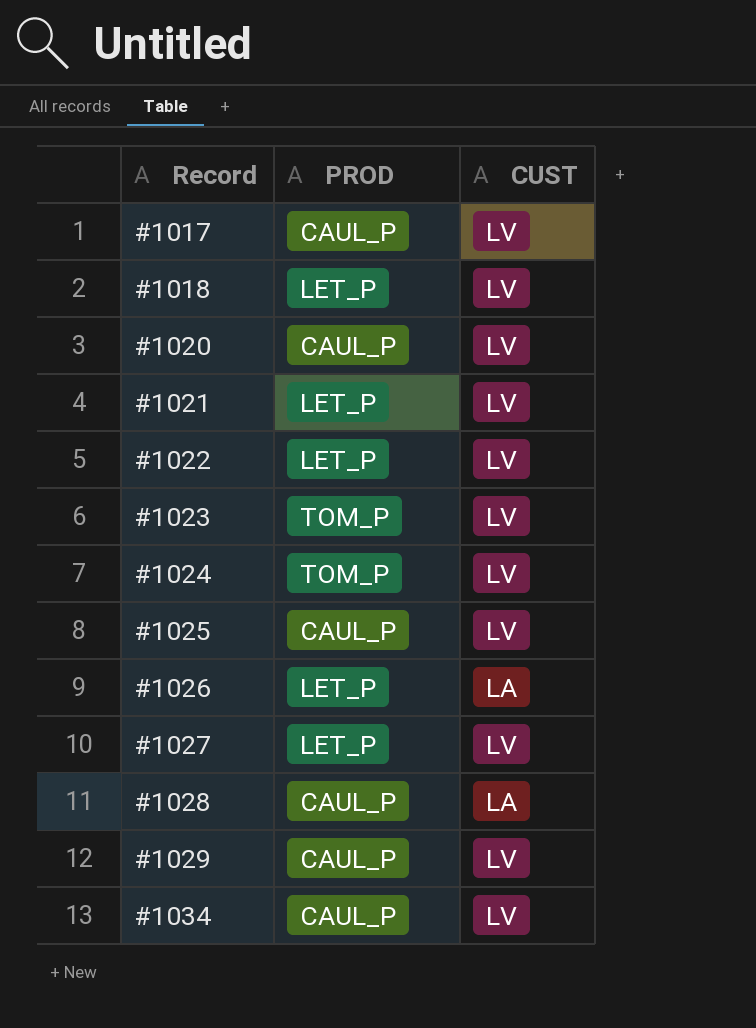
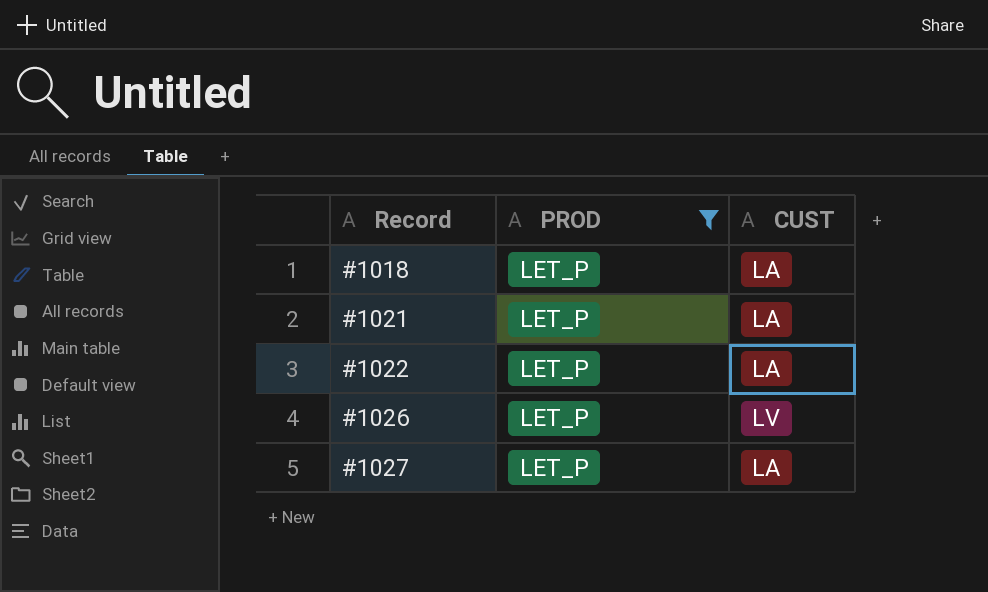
filter: none -> PROD = LET_P
#1018 | CUST: LV -> LA
#1021 | CUST: LV -> LA
#1022 | CUST: LV -> LA
#1026 | CUST: LA -> LV
#1027 | CUST: LV -> LA

